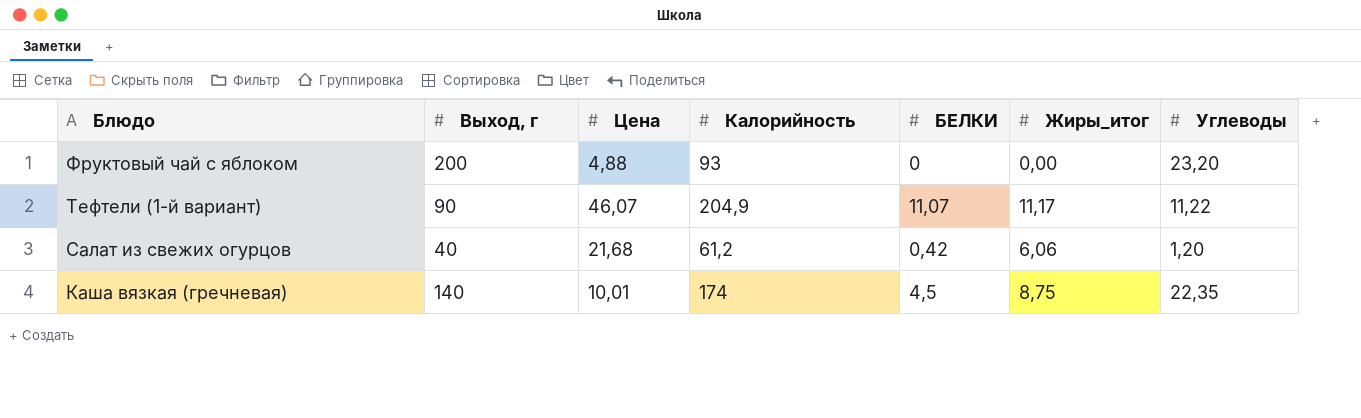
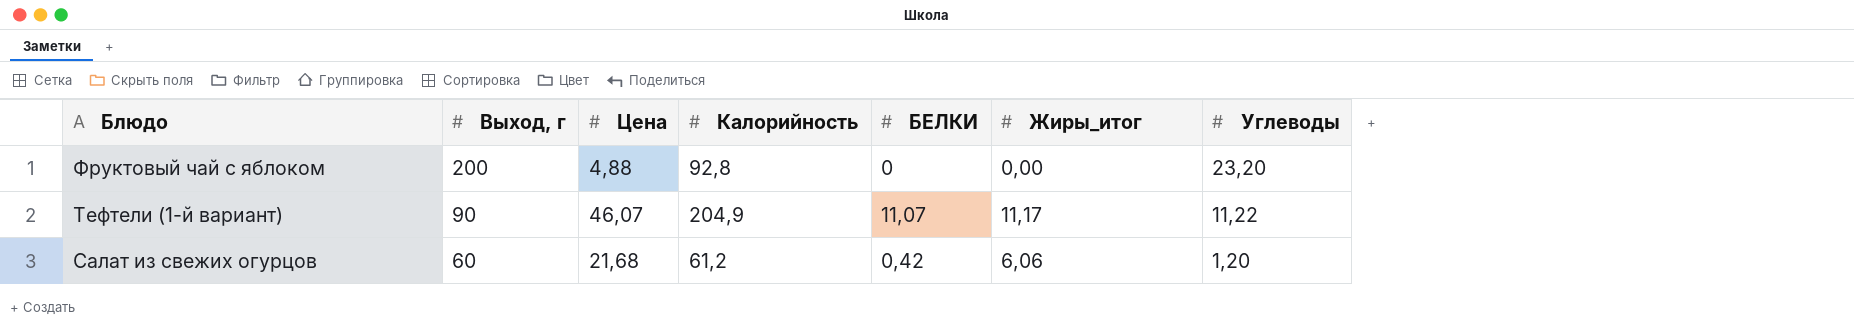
row Каша вязкая (гречневая): 140 | 10,01 | 174 | 4,5 | 8,75 | 22,35 -> none
Фруктовый чай с яблоком | Калорийность: 93 -> 92,8
Салат из свежих огурцов | Выход, г: 40 -> 60

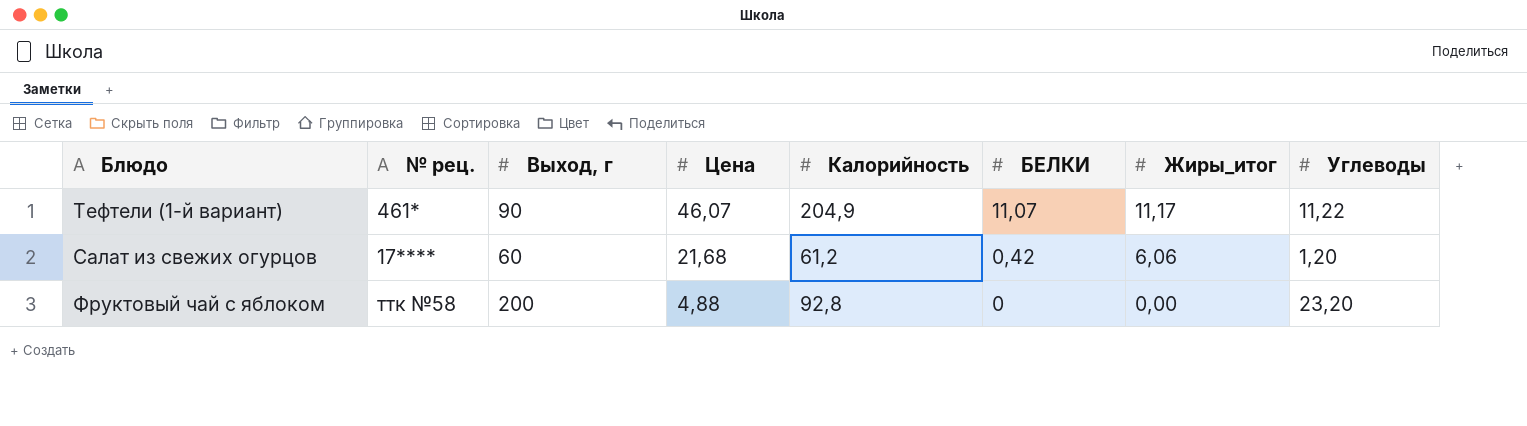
row order: Блюдо descending -> Цена descending
column № рец. | position: none -> 2

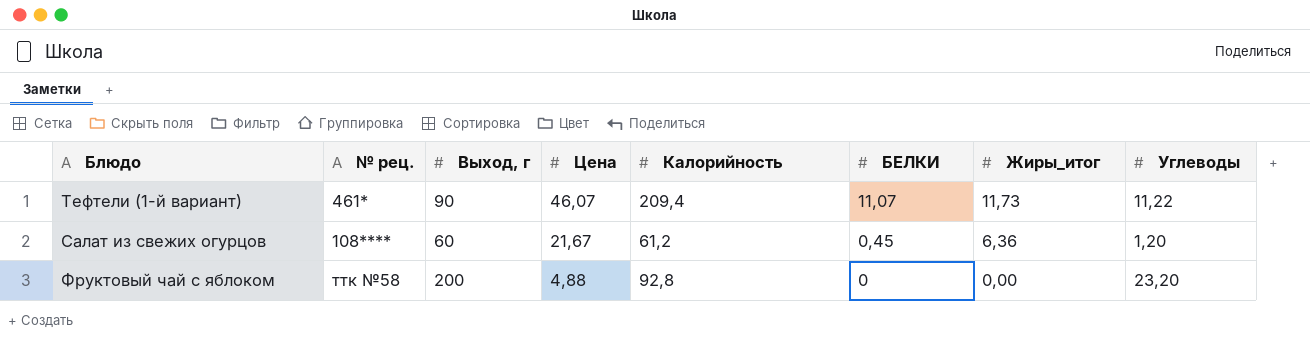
Тефтели (1-й вариант) | Калорийность: 204,9 -> 209,4
Тефтели (1-й вариант) | Жиры_итог: 11,17 -> 11,73
Салат из свежих огурцов | № рец.: 17**** -> 108****
Салат из свежих огурцов | Цена: 21,68 -> 21,67
Салат из свежих огурцов | БЕЛКИ: 0,42 -> 0,45
Салат из свежих огурцов | Жиры_итог: 6,06 -> 6,36

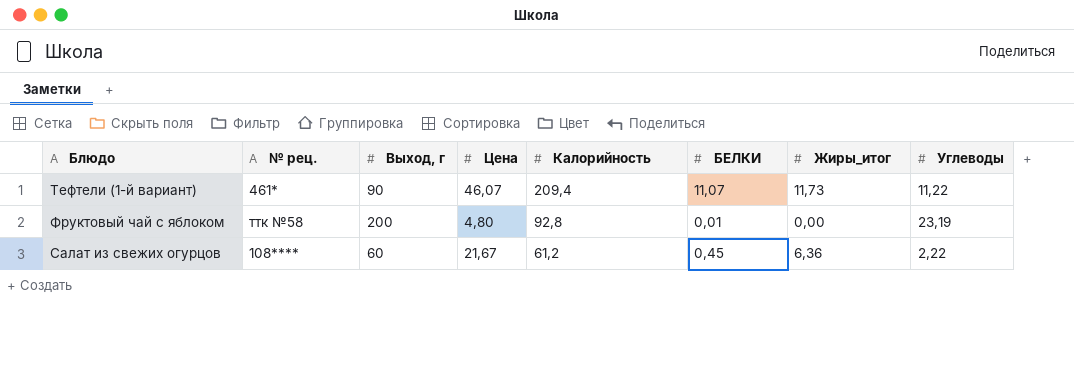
row order: Цена descending -> Калорийность descending
Фруктовый чай с яблоком | Цена: 4,88 -> 4,80
Фруктовый чай с яблоком | БЕЛКИ: 0 -> 0,01
Фруктовый чай с яблоком | Углеводы: 23,20 -> 23,19
Салат из свежих огурцов | Углеводы: 1,20 -> 2,22

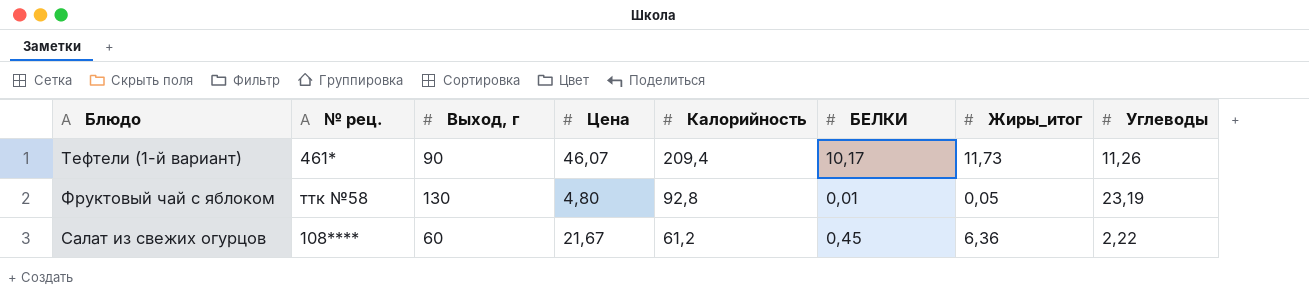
Тефтели (1-й вариант) | БЕЛКИ: 11,07 -> 10,17
Тефтели (1-й вариант) | Углеводы: 11,22 -> 11,26
Фруктовый чай с яблоком | Выход, г: 200 -> 130
Фруктовый чай с яблоком | Жиры_итог: 0,00 -> 0,05

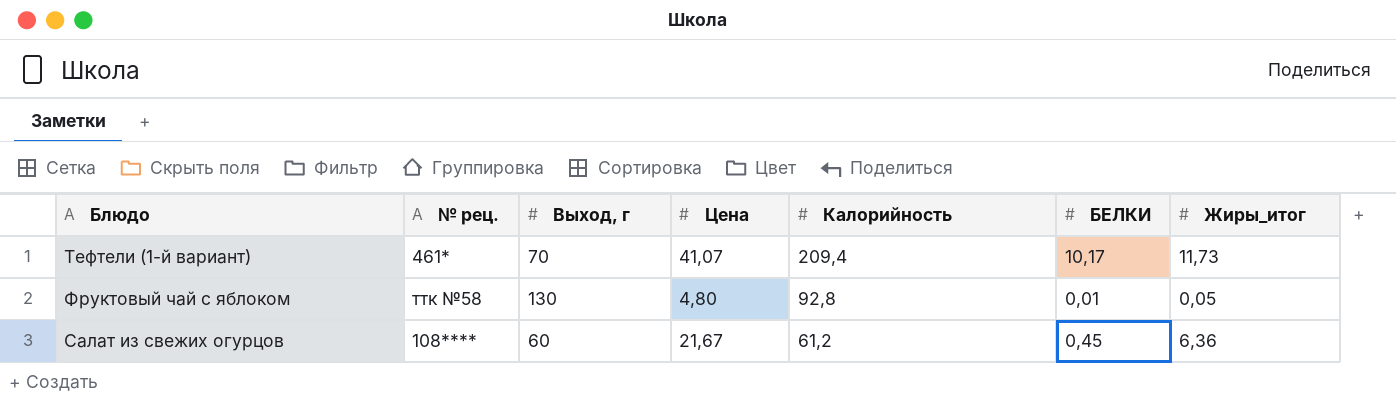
column Углеводы | position: 8 -> none
Тефтели (1-й вариант) | Выход, г: 90 -> 70
Тефтели (1-й вариант) | Цена: 46,07 -> 41,07

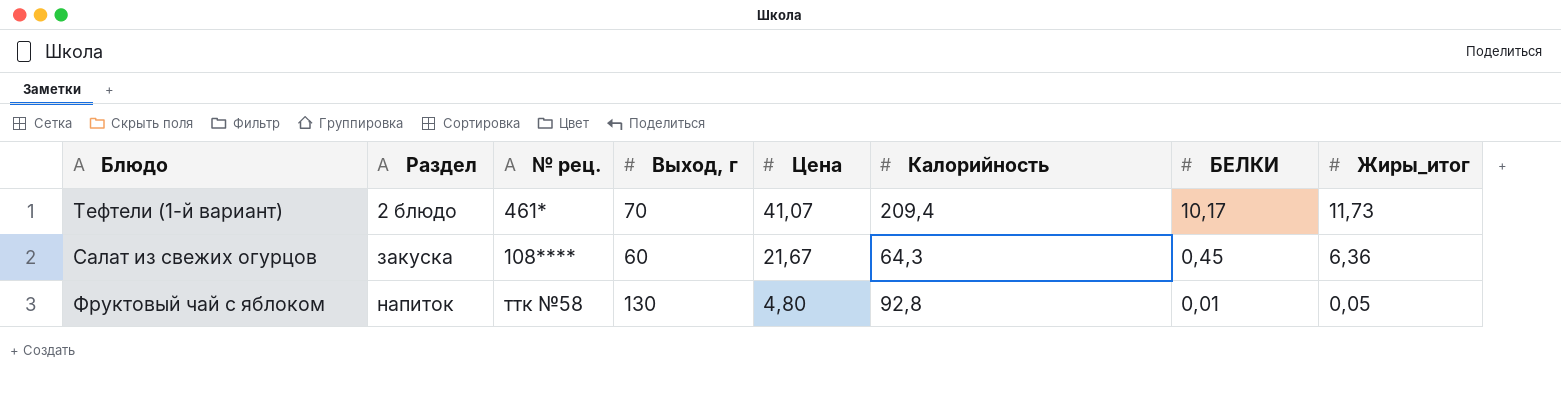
row order: Калорийность descending -> Раздел ascending
column Раздел | position: none -> 2
Салат из свежих огурцов | Калорийность: 61,2 -> 64,3

